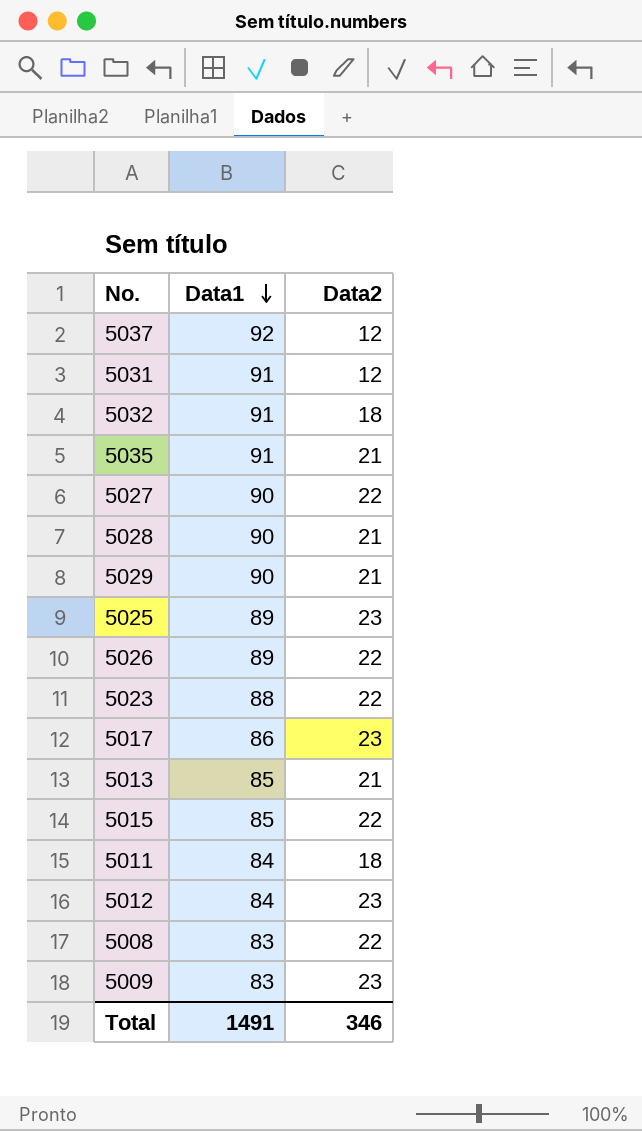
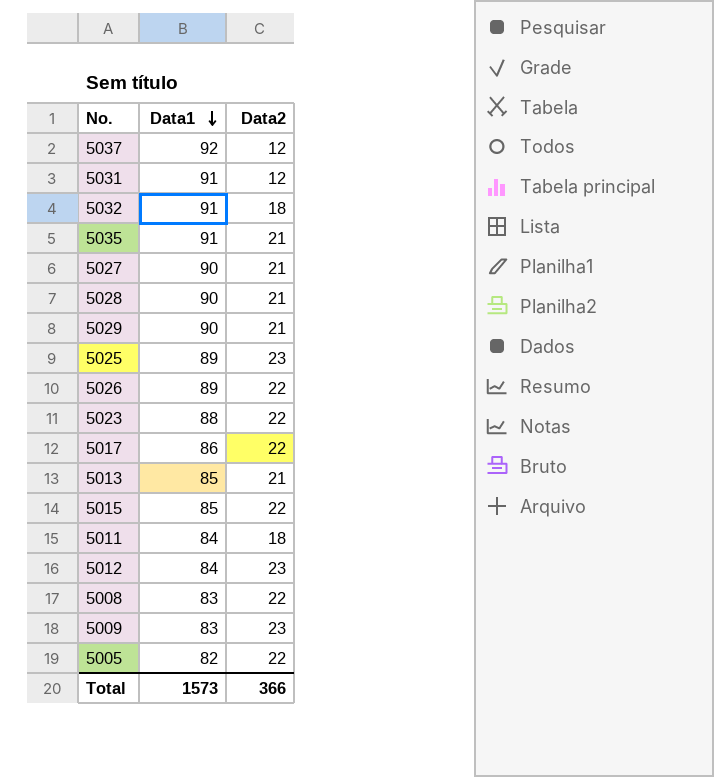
5027 | Data2: 22 -> 21
5017 | Data2: 23 -> 22
row 5005: none -> 82 | 22
Total | Data1: 1491 -> 1573
Total | Data2: 346 -> 366

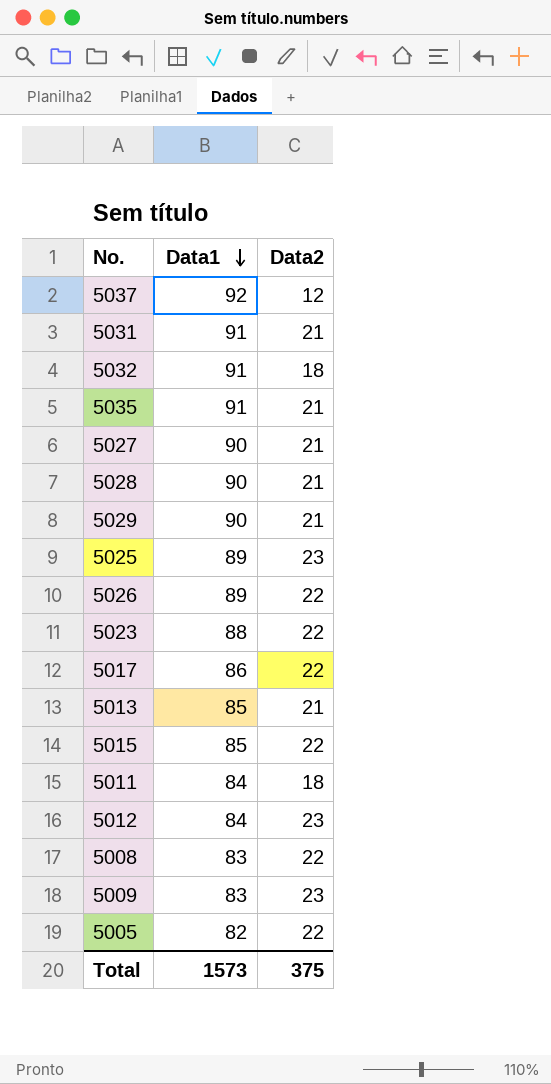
5031 | Data2: 12 -> 21
Total | Data2: 366 -> 375

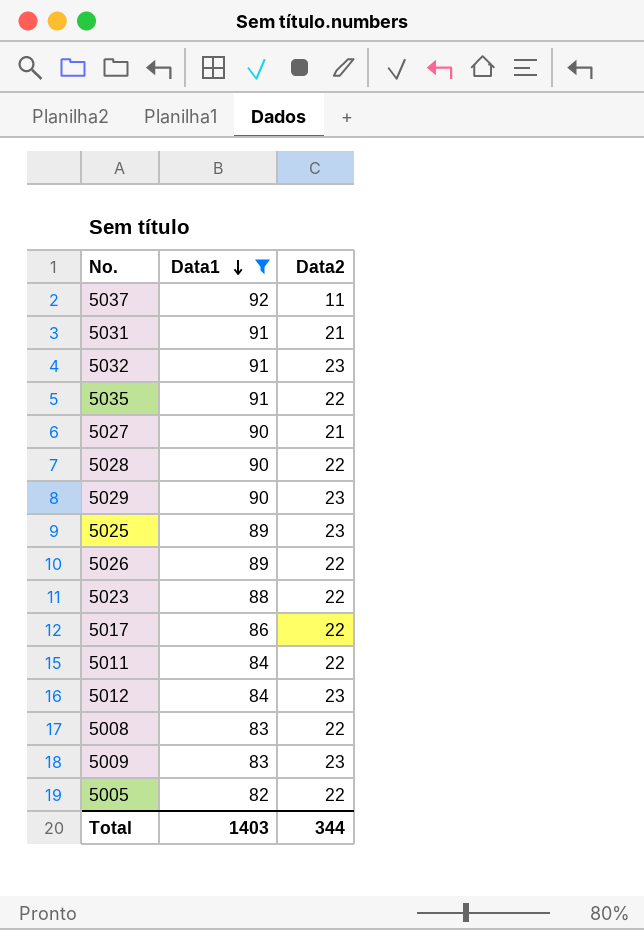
filter: none -> Data1 != 85
5037 | Data2: 12 -> 11
5032 | Data2: 18 -> 23
5035 | Data2: 21 -> 22
5028 | Data2: 21 -> 22
5029 | Data2: 21 -> 23
5011 | Data2: 18 -> 22
Total | Data1: 1573 -> 1403
Total | Data2: 375 -> 344

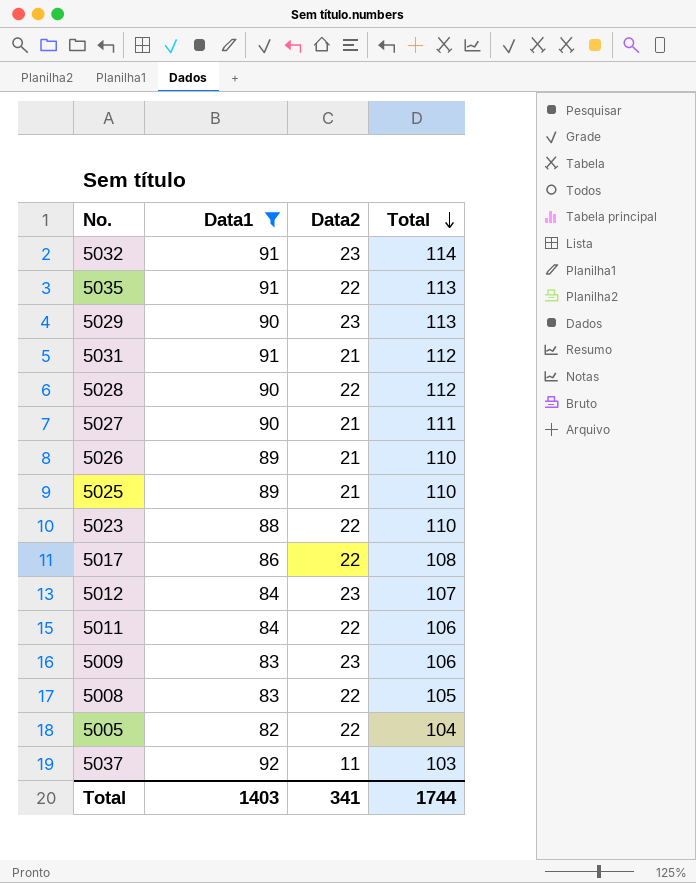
row order: Data1 descending -> Total descending
column Total | formula: none -> [Data1] + [Data2]
5026 | Data2: 22 -> 21
5025 | Data2: 23 -> 21
Total | Data2: 344 -> 341

